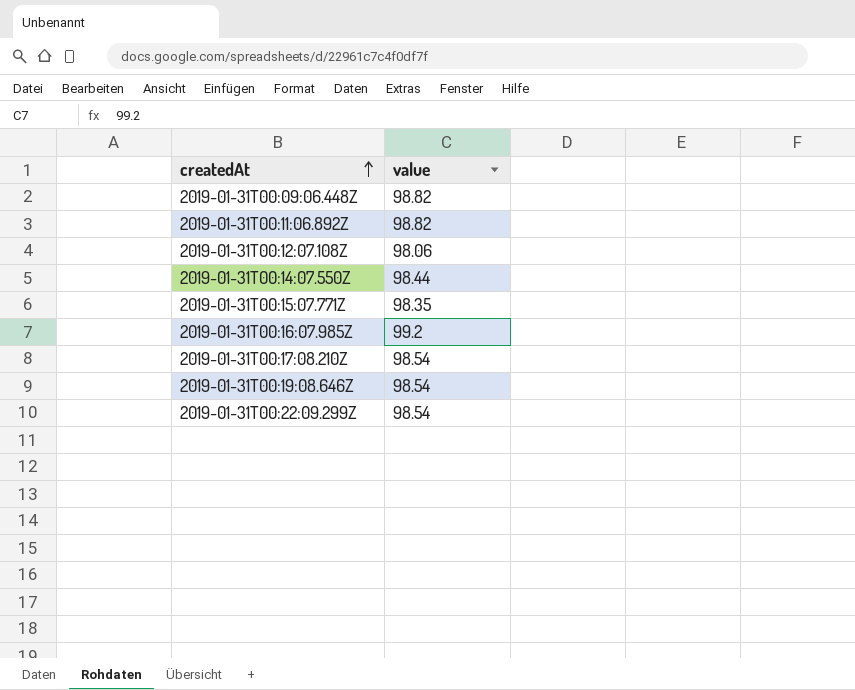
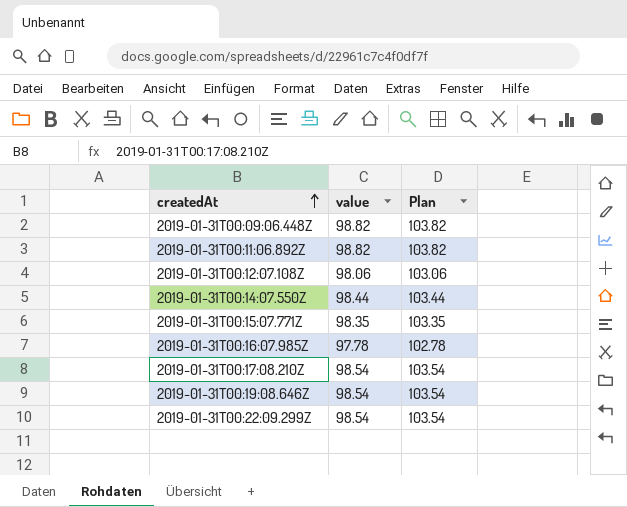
column Plan | formula: none -> [value] + 5
2019-01-31T00:16:07.985Z | value: 99.2 -> 97.78

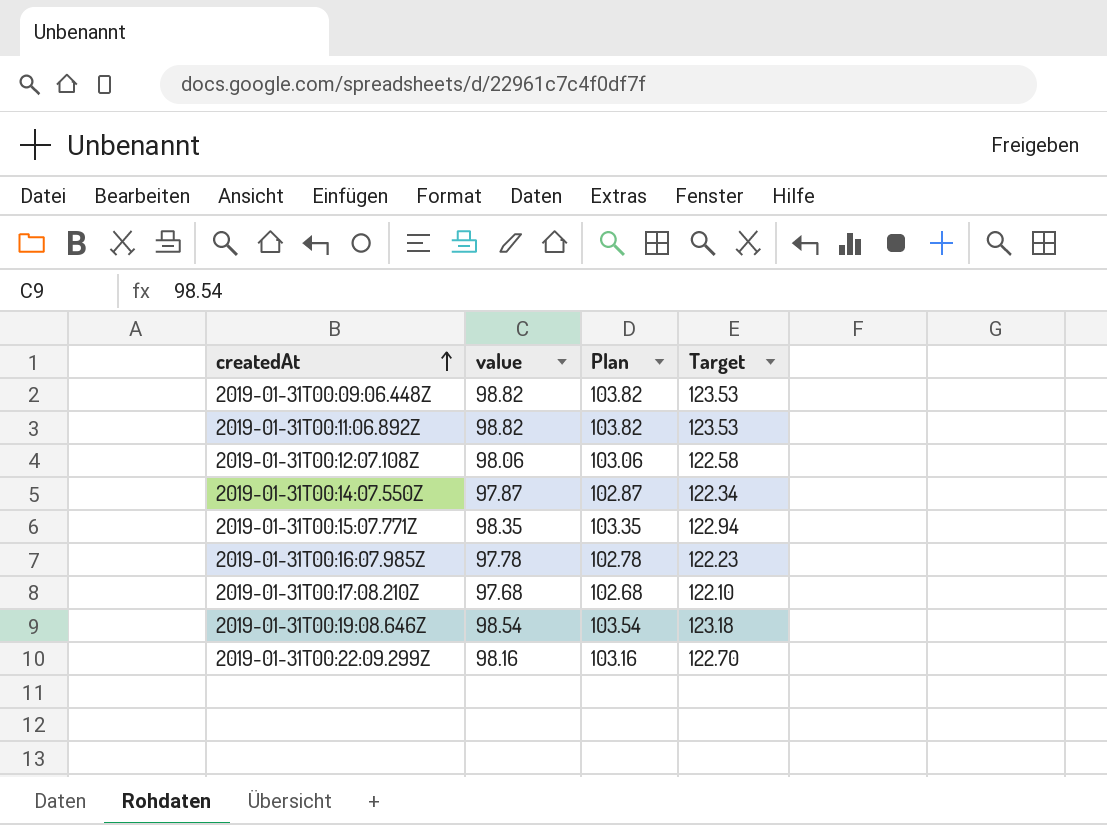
column Target | formula: none -> [value] * 1.25
2019-01-31T00:14:07.550Z | value: 98.44 -> 97.87
2019-01-31T00:14:07.550Z | Plan: 103.44 -> 102.87
2019-01-31T00:17:08.210Z | value: 98.54 -> 97.68
2019-01-31T00:17:08.210Z | Plan: 103.54 -> 102.68
2019-01-31T00:22:09.299Z | value: 98.54 -> 98.16
2019-01-31T00:22:09.299Z | Plan: 103.54 -> 103.16

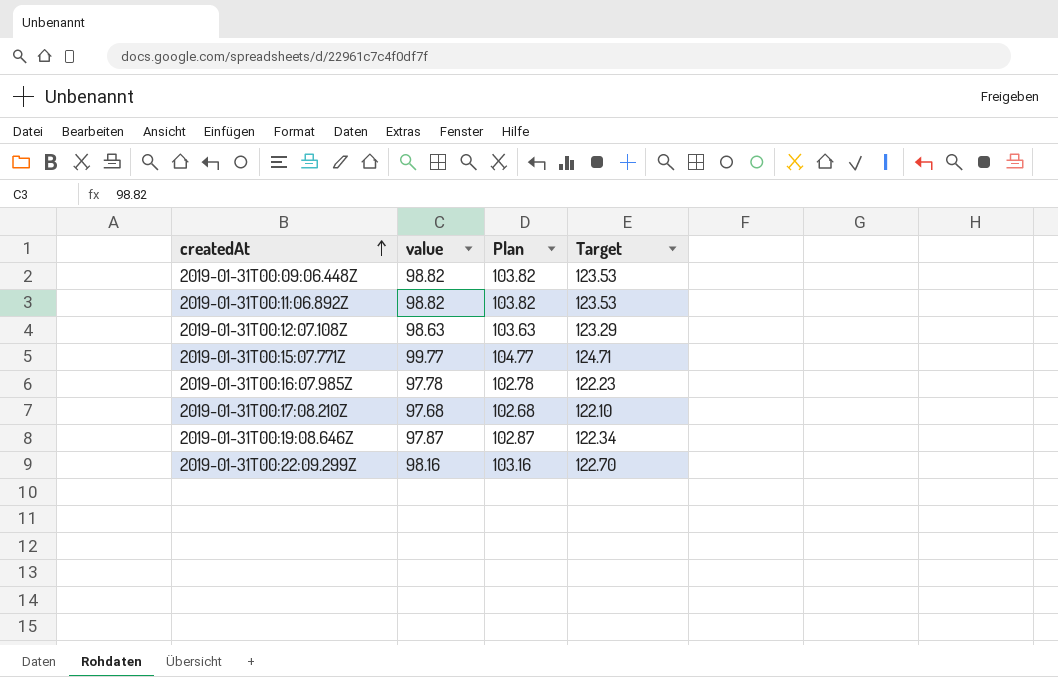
row 2019-01-31T00:14:07.550Z: 97.87 | 102.87 | 122.34 -> none
2019-01-31T00:12:07.108Z | value: 98.06 -> 98.63
2019-01-31T00:12:07.108Z | Plan: 103.06 -> 103.63
2019-01-31T00:12:07.108Z | Target: 122.58 -> 123.29
2019-01-31T00:15:07.771Z | value: 98.35 -> 99.77
2019-01-31T00:15:07.771Z | Plan: 103.35 -> 104.77
2019-01-31T00:15:07.771Z | Target: 122.94 -> 124.71
2019-01-31T00:19:08.646Z | value: 98.54 -> 97.87
2019-01-31T00:19:08.646Z | Plan: 103.54 -> 102.87
2019-01-31T00:19:08.646Z | Target: 123.18 -> 122.34

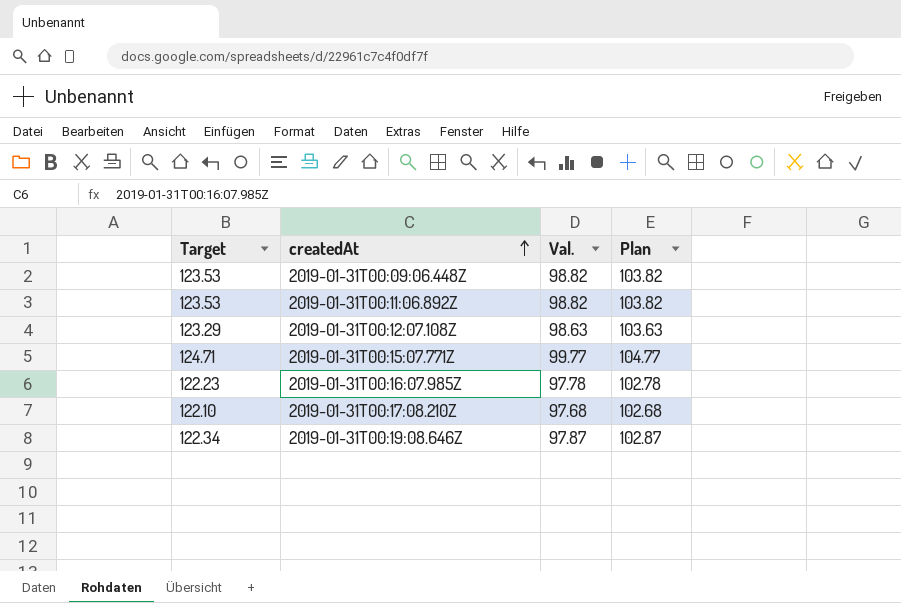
column Target | position: 4 -> 1
column name: value -> Val.
row 2019-01-31T00:22:09.299Z: 98.16 | 103.16 | 122.70 -> none

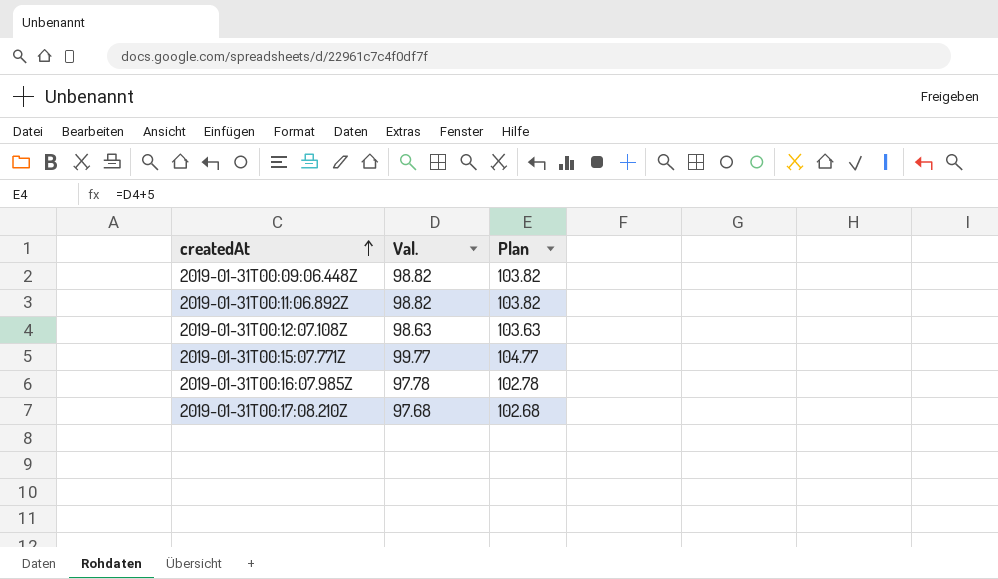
column Target | formula: [Val.] * 1.25 -> none
row 2019-01-31T00:19:08.646Z: 122.34 | 97.87 | 102.87 -> none

